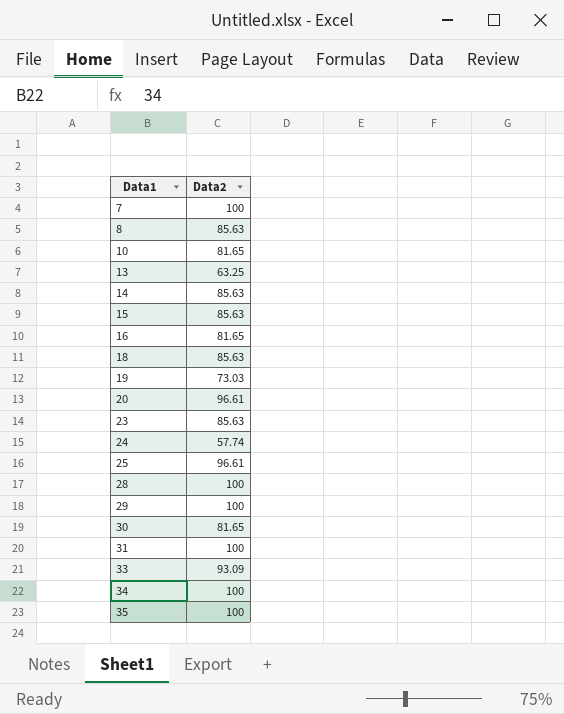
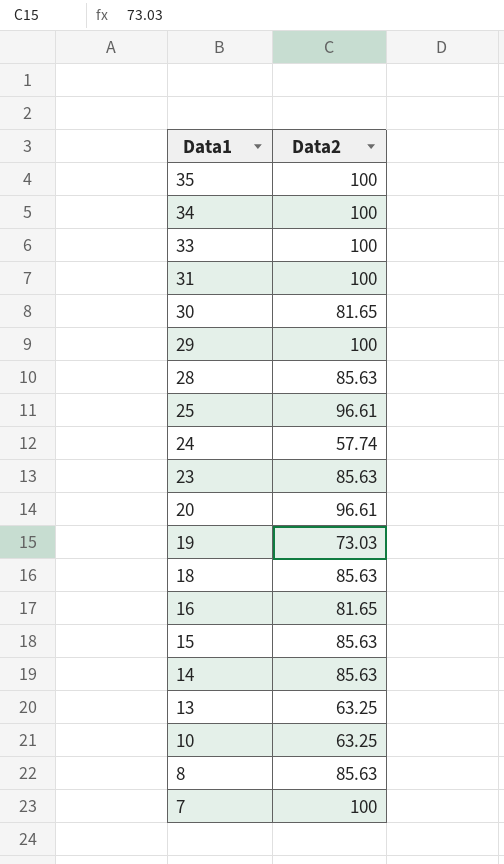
row order: Data1 ascending -> Data1 descending
33 | Data2: 93.09 -> 100
28 | Data2: 100 -> 85.63
10 | Data2: 81.65 -> 63.25

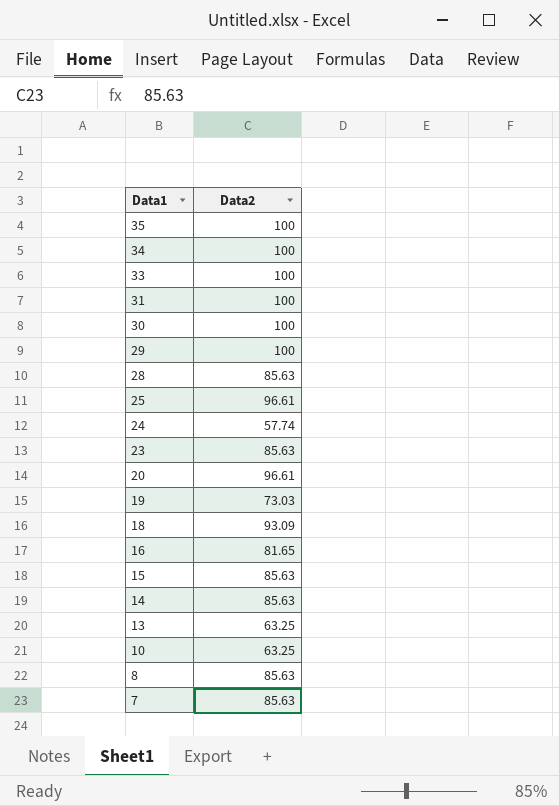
30 | Data2: 81.65 -> 100
18 | Data2: 85.63 -> 93.09
7 | Data2: 100 -> 85.63

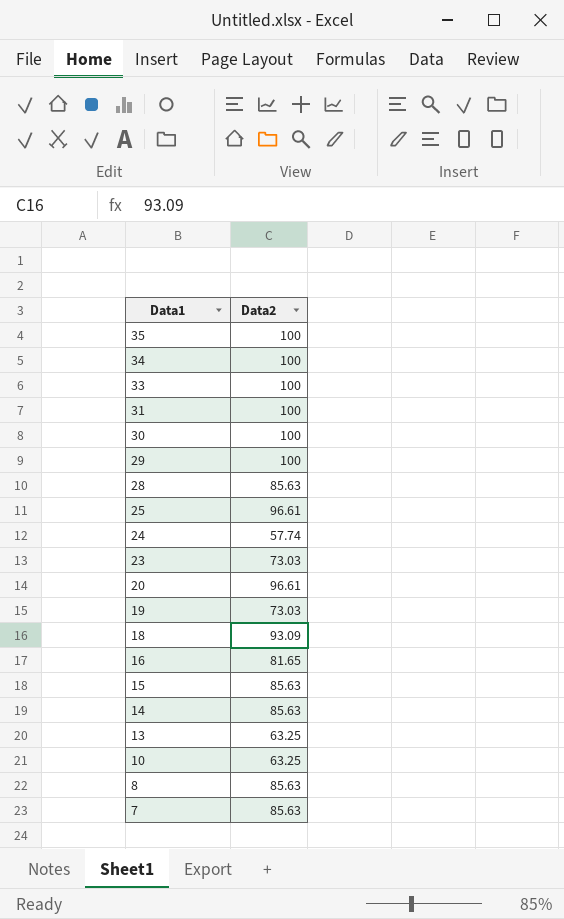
23 | Data2: 85.63 -> 73.03

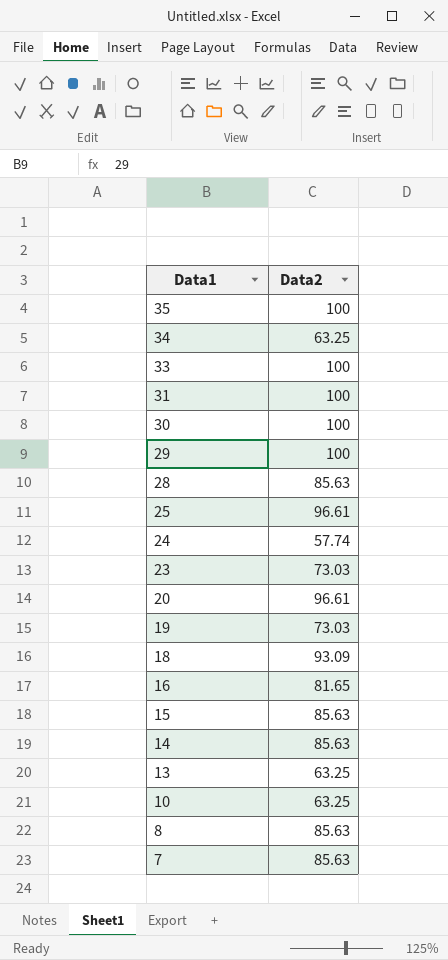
34 | Data2: 100 -> 63.25

